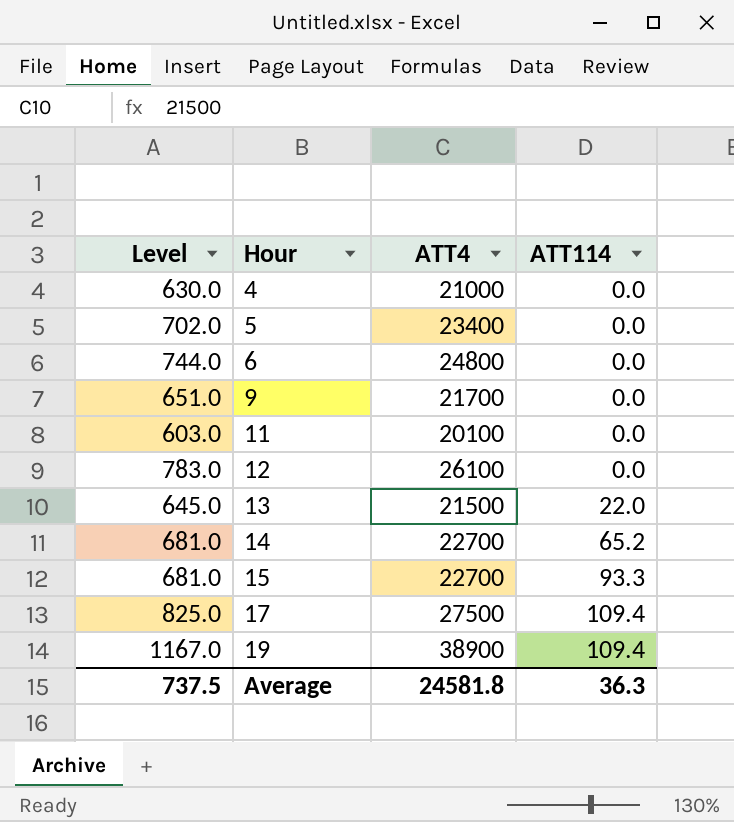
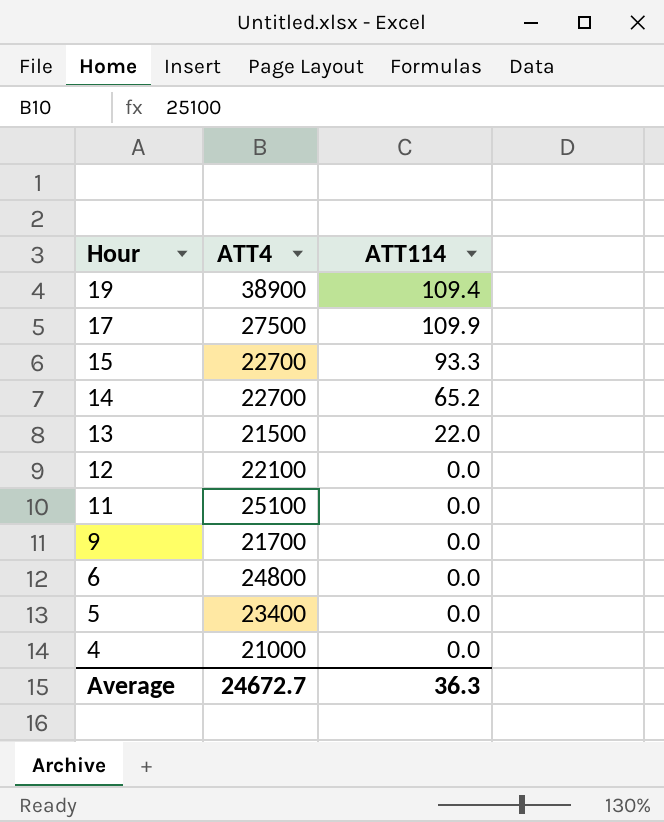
row order: Hour ascending -> Hour descending
column Level | formula: [ATT4] * 0.03 -> none
17 | ATT114: 109.4 -> 109.9
12 | ATT4: 26100 -> 22100
11 | ATT4: 20100 -> 25100
Average | ATT4: 24581.8 -> 24672.7

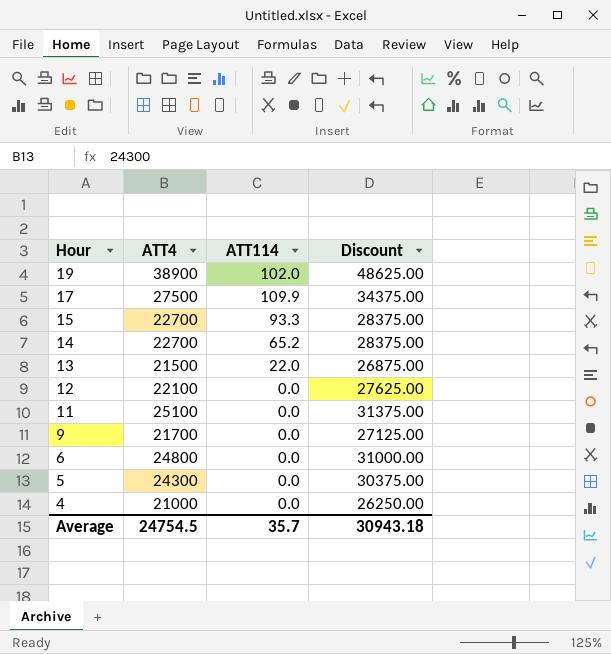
column Discount | formula: none -> [ATT4] * 1.25
19 | ATT114: 109.4 -> 102.0
5 | ATT4: 23400 -> 24300
Average | ATT4: 24672.7 -> 24754.5
Average | ATT114: 36.3 -> 35.7

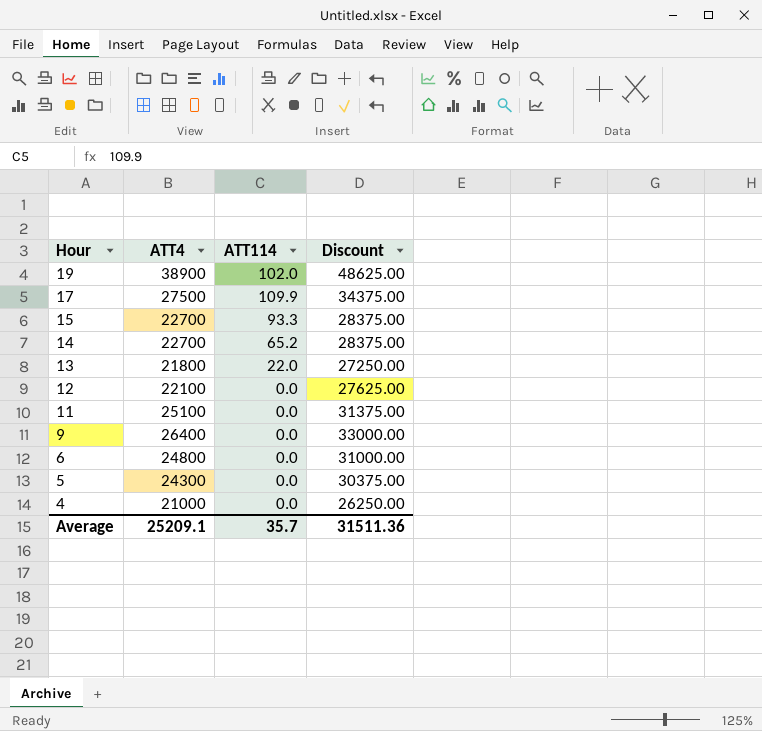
13 | ATT4: 21500 -> 21800
13 | Discount: 26875.00 -> 27250.00
9 | ATT4: 21700 -> 26400
9 | Discount: 27125.00 -> 33000.00
Average | ATT4: 24754.5 -> 25209.1
Average | Discount: 30943.18 -> 31511.36

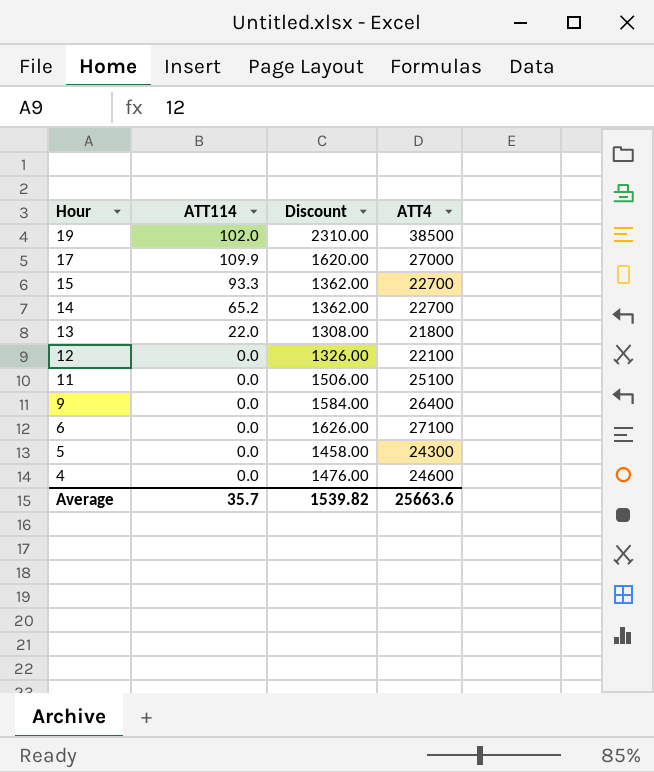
column Discount | formula: [ATT4] * 1.25 -> [ATT4] * 0.06
column ATT4 | position: 2 -> 4
19 | ATT4: 38900 -> 38500
17 | ATT4: 27500 -> 27000
6 | ATT4: 24800 -> 27100
4 | ATT4: 21000 -> 24600
Average | Discount: 31511.36 -> 1539.82
Average | ATT4: 25209.1 -> 25663.6

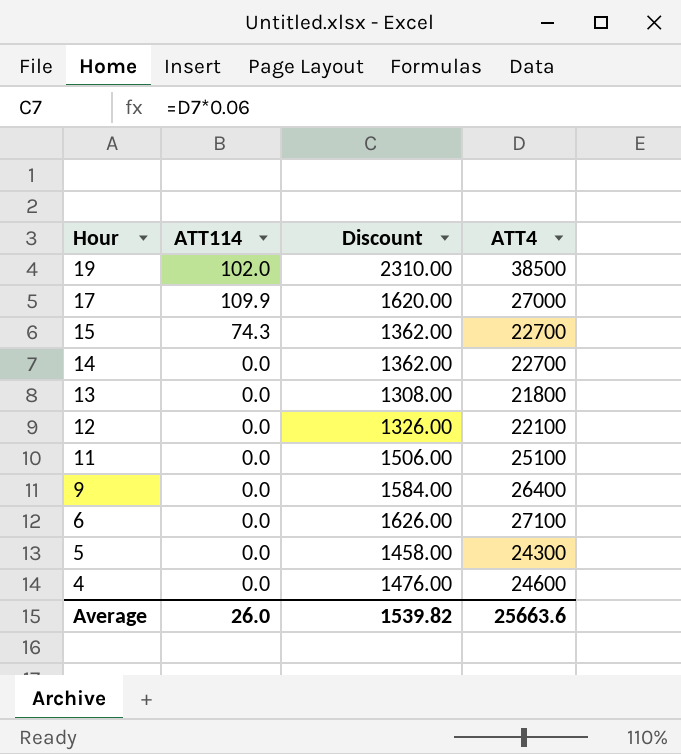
15 | ATT114: 93.3 -> 74.3
14 | ATT114: 65.2 -> 0.0
13 | ATT114: 22.0 -> 0.0
Average | ATT114: 35.7 -> 26.0

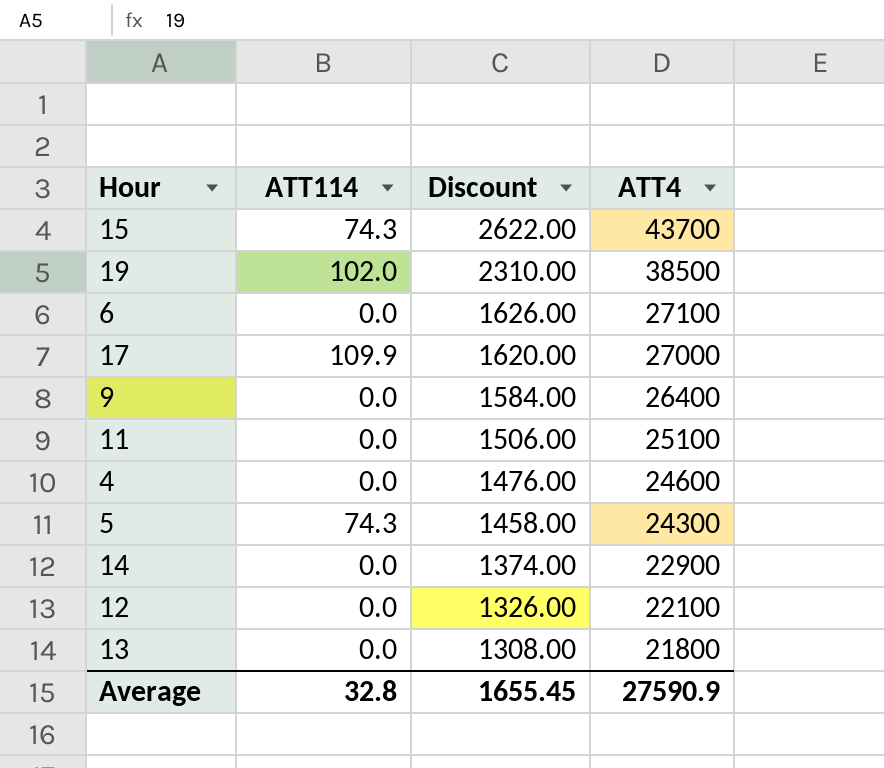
row order: Hour descending -> Discount descending
15 | Discount: 1362.00 -> 2622.00
15 | ATT4: 22700 -> 43700
5 | ATT114: 0.0 -> 74.3
14 | Discount: 1362.00 -> 1374.00
14 | ATT4: 22700 -> 22900
Average | ATT114: 26.0 -> 32.8
Average | Discount: 1539.82 -> 1655.45
Average | ATT4: 25663.6 -> 27590.9

